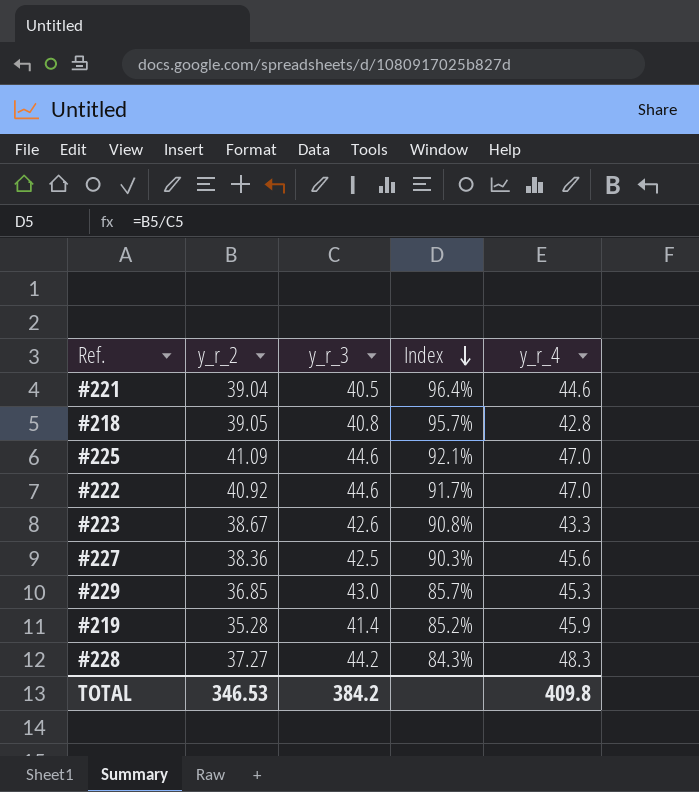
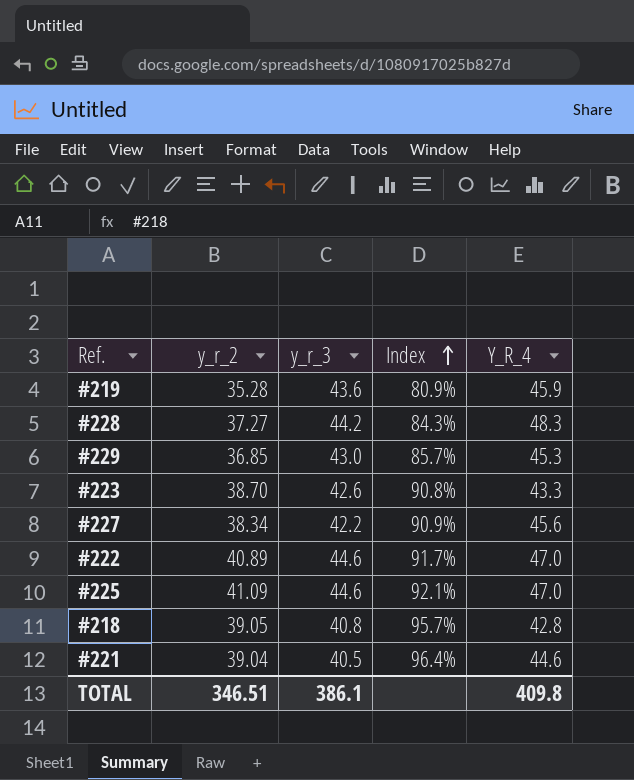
row order: Index descending -> Index ascending
column name: y_r_4 -> Y_R_4
#219 | y_r_3: 41.4 -> 43.6
#219 | Index: 85.2% -> 80.9%
#223 | y_r_2: 38.67 -> 38.70
#227 | y_r_2: 38.36 -> 38.34
#227 | y_r_3: 42.5 -> 42.2
#227 | Index: 90.3% -> 90.9%
#222 | y_r_2: 40.92 -> 40.89
TOTAL | y_r_2: 346.53 -> 346.51
TOTAL | y_r_3: 384.2 -> 386.1

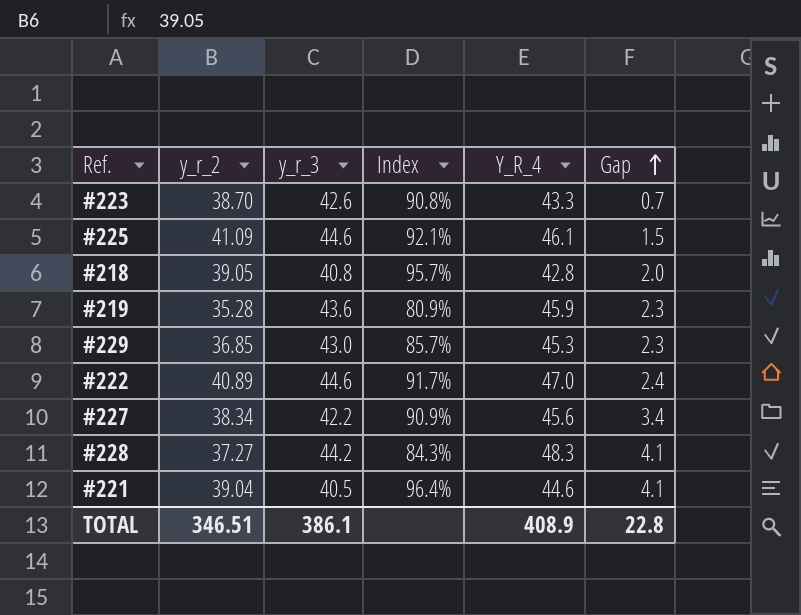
row order: Index ascending -> Gap ascending
column Gap | formula: none -> [Y_R_4] - [y_r_3]
#225 | Y_R_4: 47.0 -> 46.1
TOTAL | Y_R_4: 409.8 -> 408.9

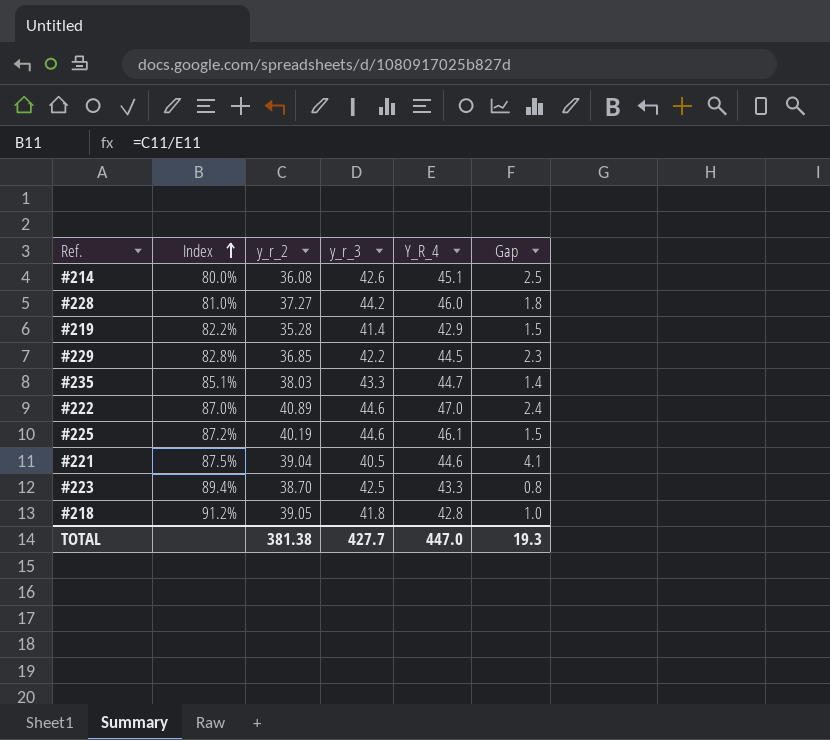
row order: Gap ascending -> Index ascending
column Index | formula: [y_r_2] / [y_r_3] -> [y_r_2] / [Y_R_4]
column Index | position: 4 -> 2
row #227: 38.34 | 42.2 | 90.9% | 45.6 | 3.4 -> none
row #214: none -> 80.0% | 36.08 | 42.6 | 45.1 | 2.5
#228 | Y_R_4: 48.3 -> 46.0
#228 | Gap: 4.1 -> 1.8
#219 | y_r_3: 43.6 -> 41.4
#219 | Y_R_4: 45.9 -> 42.9
#219 | Gap: 2.3 -> 1.5
#229 | y_r_3: 43.0 -> 42.2
#229 | Y_R_4: 45.3 -> 44.5
row #235: none -> 85.1% | 38.03 | 43.3 | 44.7 | 1.4
#225 | y_r_2: 41.09 -> 40.19
#223 | y_r_3: 42.6 -> 42.5
#223 | Gap: 0.7 -> 0.8
#218 | y_r_3: 40.8 -> 41.8
#218 | Gap: 2.0 -> 1.0
TOTAL | y_r_2: 346.51 -> 381.38
TOTAL | y_r_3: 386.1 -> 427.7
TOTAL | Y_R_4: 408.9 -> 447.0
TOTAL | Gap: 22.8 -> 19.3

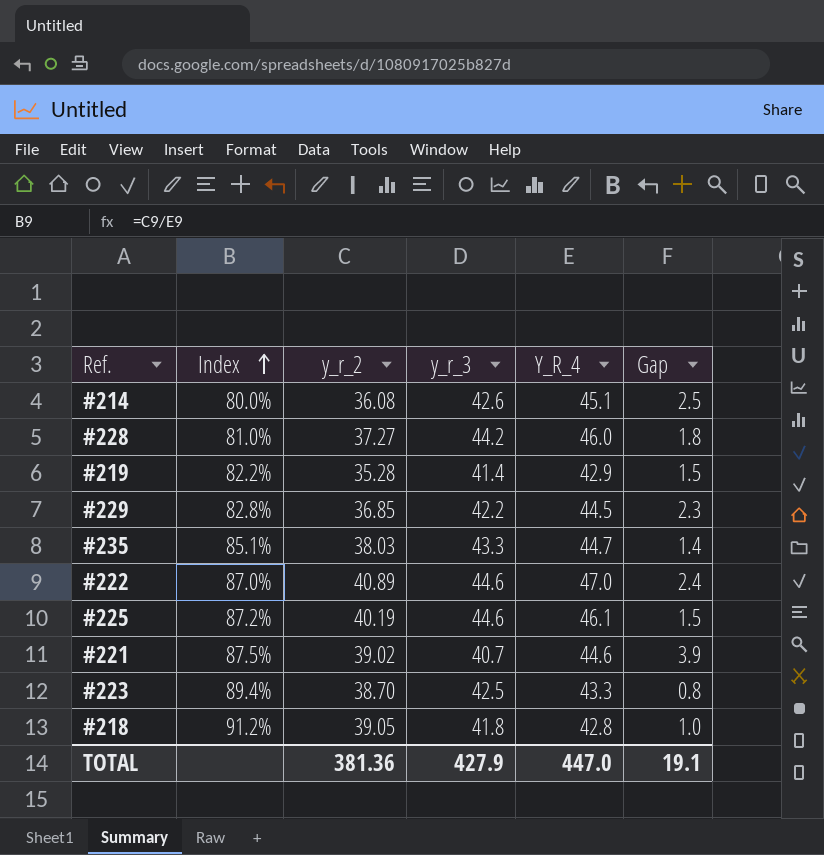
#221 | y_r_2: 39.04 -> 39.02
#221 | y_r_3: 40.5 -> 40.7
#221 | Gap: 4.1 -> 3.9
TOTAL | y_r_2: 381.38 -> 381.36
TOTAL | y_r_3: 427.7 -> 427.9
TOTAL | Gap: 19.3 -> 19.1

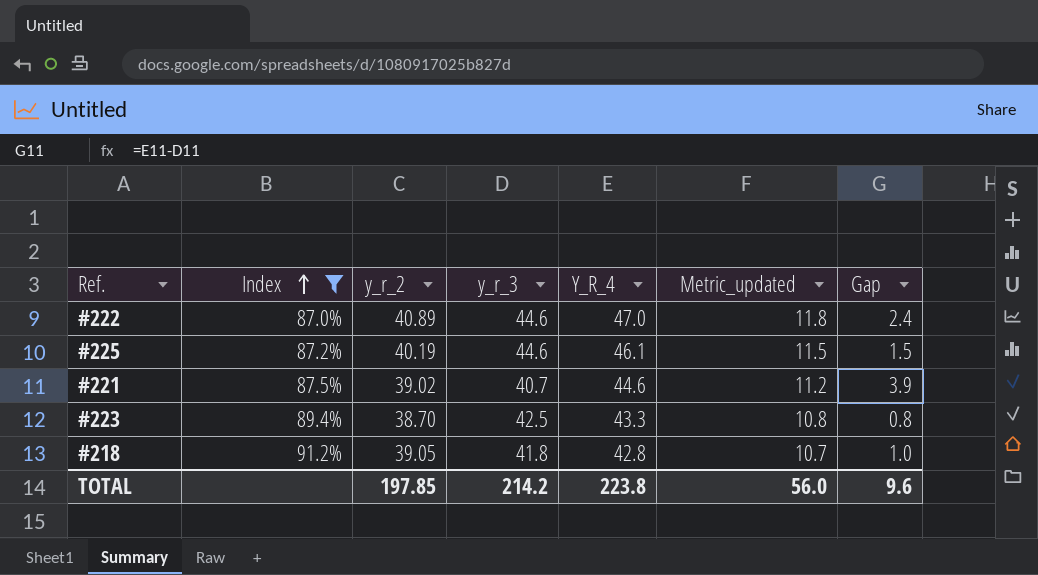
filter: none -> Index >= 87.0%
column Metric_updated | formula: none -> [Y_R_4] * 0.25
TOTAL | y_r_2: 381.36 -> 197.85
TOTAL | y_r_3: 427.9 -> 214.2
TOTAL | Y_R_4: 447.0 -> 223.8
TOTAL | Gap: 19.1 -> 9.6

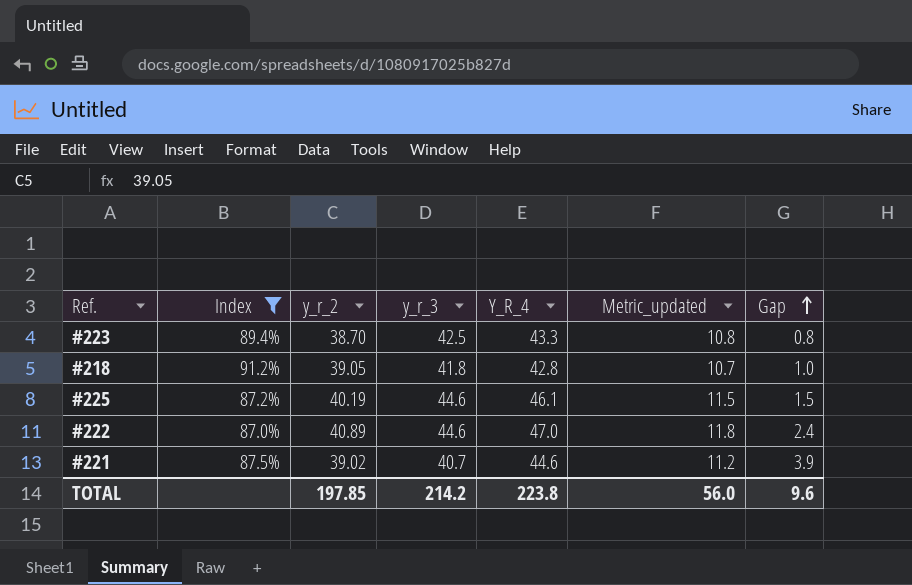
row order: Index ascending -> Gap ascending

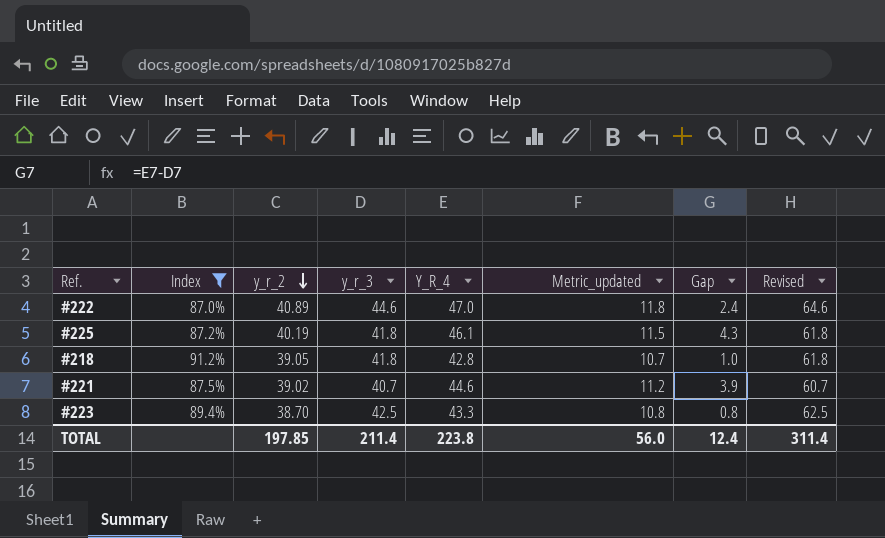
row order: Gap ascending -> y_r_2 descending
column Revised | formula: none -> [y_r_3] + 20
#225 | y_r_3: 44.6 -> 41.8
#225 | Gap: 1.5 -> 4.3
TOTAL | y_r_3: 214.2 -> 211.4
TOTAL | Gap: 9.6 -> 12.4

